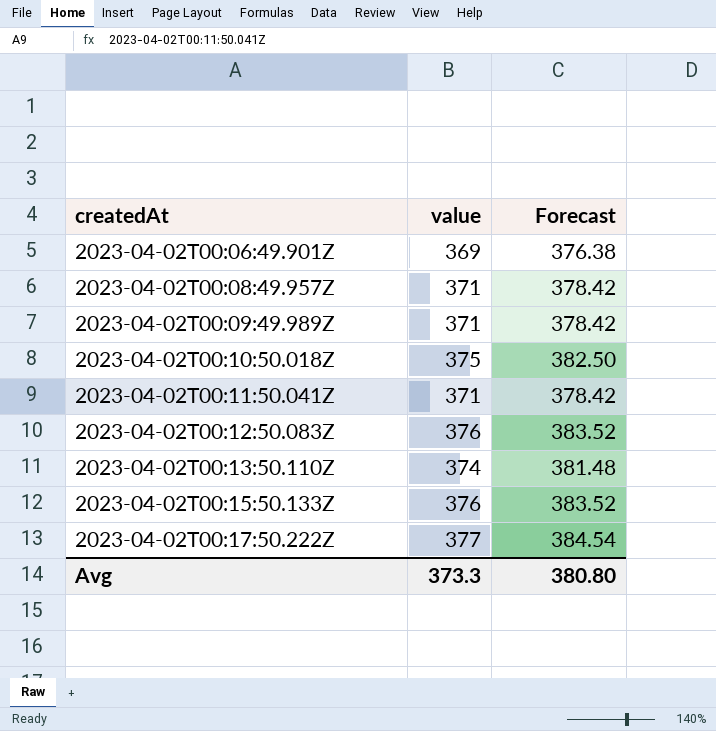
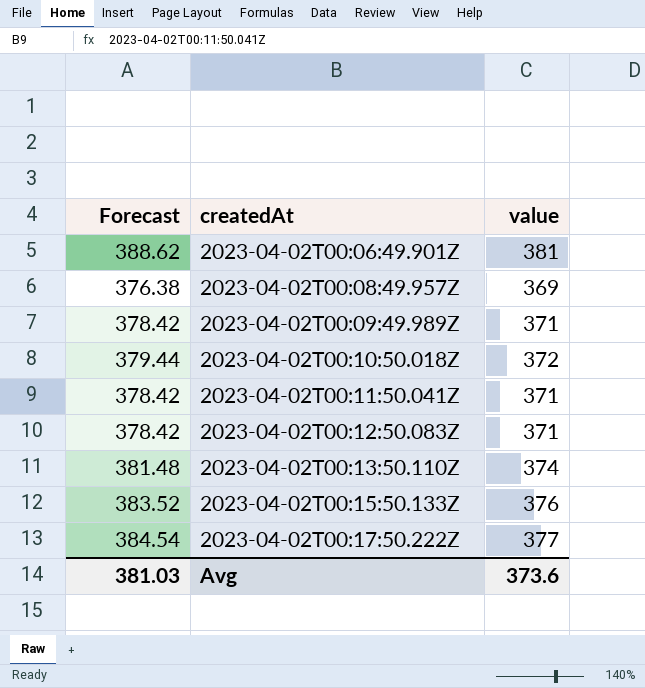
column Forecast | position: 3 -> 1
2023-04-02T00:06:49.901Z | Forecast: 376.38 -> 388.62
2023-04-02T00:06:49.901Z | value: 369 -> 381
2023-04-02T00:08:49.957Z | Forecast: 378.42 -> 376.38
2023-04-02T00:08:49.957Z | value: 371 -> 369
2023-04-02T00:10:50.018Z | Forecast: 382.50 -> 379.44
2023-04-02T00:10:50.018Z | value: 375 -> 372
2023-04-02T00:12:50.083Z | Forecast: 383.52 -> 378.42
2023-04-02T00:12:50.083Z | value: 376 -> 371
Avg | Forecast: 380.80 -> 381.03
Avg | value: 373.3 -> 373.6

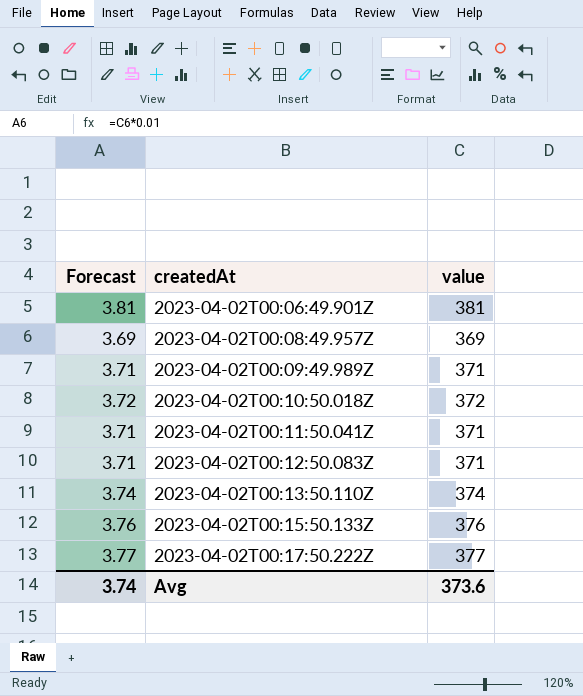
column Forecast | formula: [value] * 1.02 -> [value] * 0.01
Avg | Forecast: 381.03 -> 3.74

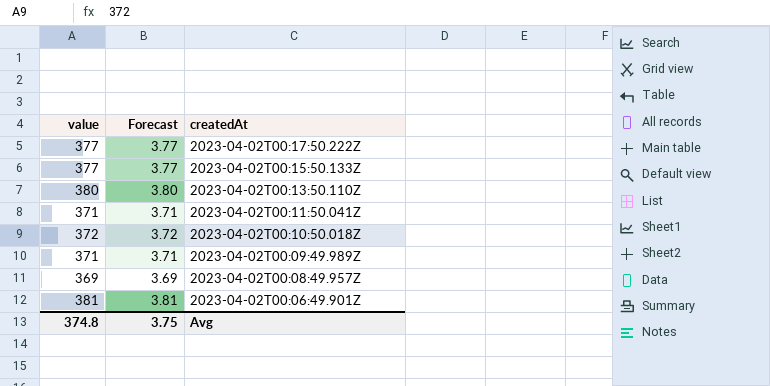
row order: createdAt ascending -> createdAt descending
column value | position: 3 -> 1
row 2023-04-02T00:12:50.083Z: 3.71 | 371 -> none
2023-04-02T00:15:50.133Z | value: 376 -> 377
2023-04-02T00:15:50.133Z | Forecast: 3.76 -> 3.77
2023-04-02T00:13:50.110Z | value: 374 -> 380
2023-04-02T00:13:50.110Z | Forecast: 3.74 -> 3.80
Avg | value: 373.6 -> 374.8
Avg | Forecast: 3.74 -> 3.75

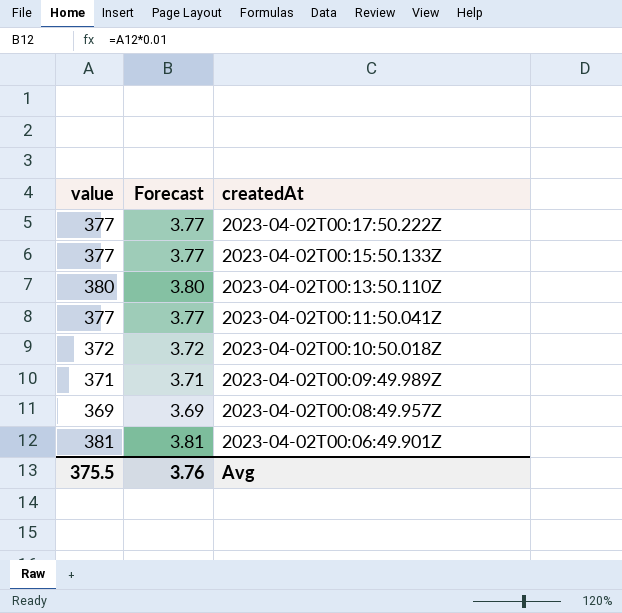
2023-04-02T00:11:50.041Z | value: 371 -> 377
2023-04-02T00:11:50.041Z | Forecast: 3.71 -> 3.77
Avg | value: 374.8 -> 375.5
Avg | Forecast: 3.75 -> 3.76

